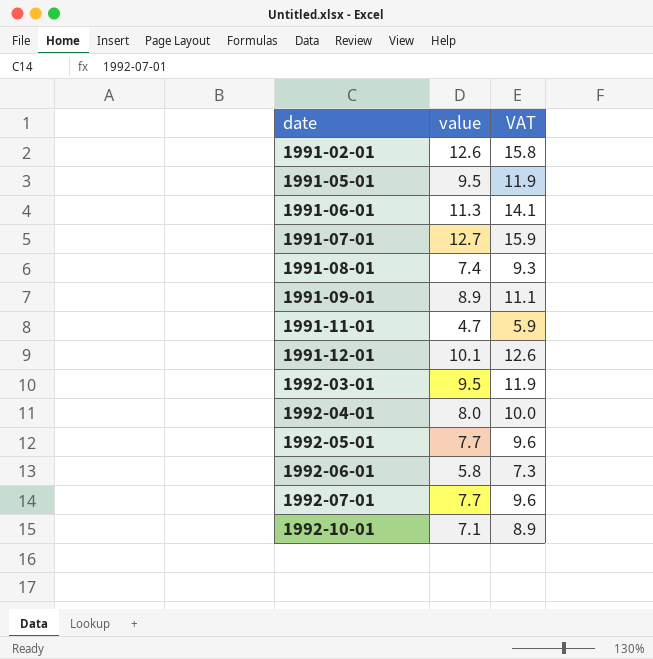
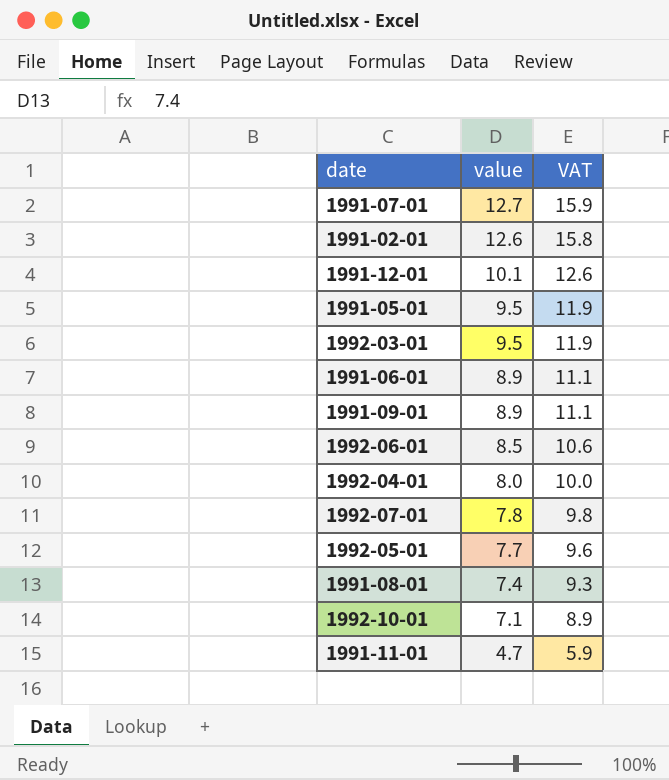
row order: date ascending -> value descending
1991-06-01 | value: 11.3 -> 8.9
1991-06-01 | VAT: 14.1 -> 11.1
1992-06-01 | value: 5.8 -> 8.5
1992-06-01 | VAT: 7.3 -> 10.6
1992-07-01 | value: 7.7 -> 7.8
1992-07-01 | VAT: 9.6 -> 9.8

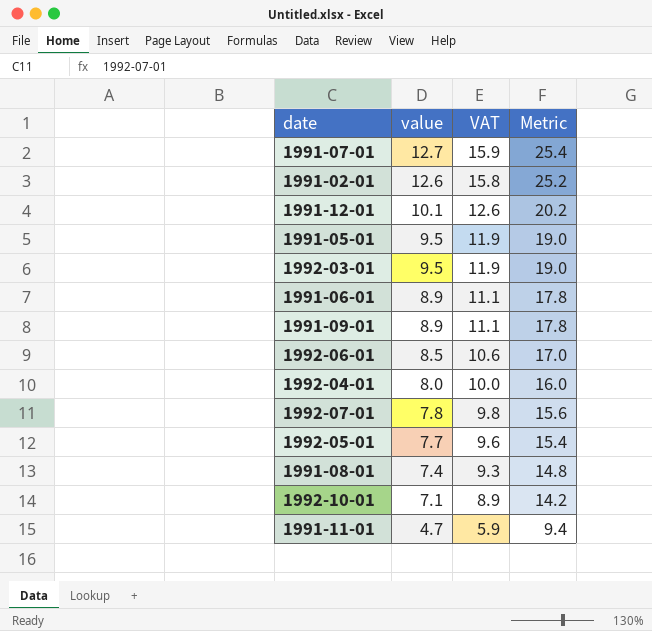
column Metric | formula: none -> [value] * 2

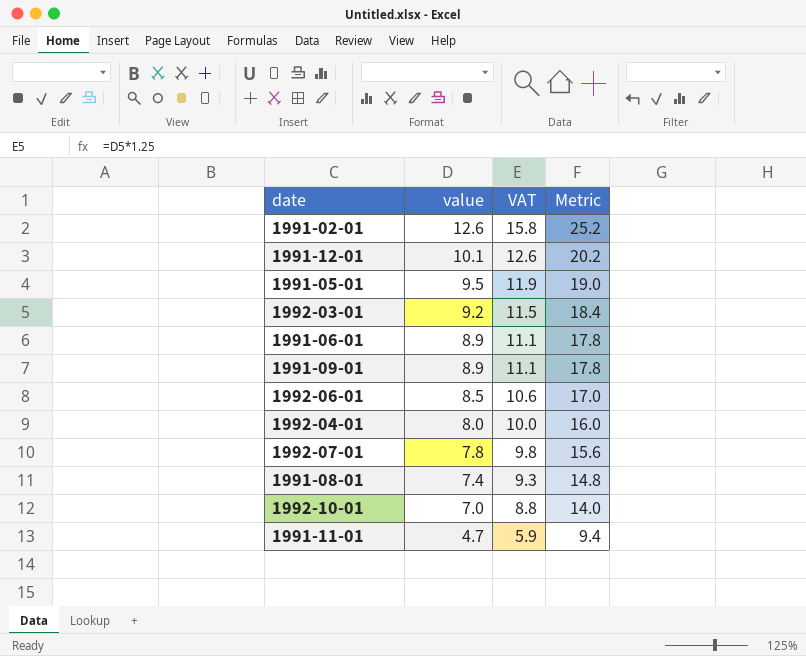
row 1991-07-01: 12.7 | 15.9 | 25.4 -> none
row 1992-05-01: 7.7 | 9.6 | 15.4 -> none
1992-03-01 | value: 9.5 -> 9.2
1992-03-01 | VAT: 11.9 -> 11.5
1992-03-01 | Metric: 19.0 -> 18.4
1992-10-01 | value: 7.1 -> 7.0
1992-10-01 | VAT: 8.9 -> 8.8
1992-10-01 | Metric: 14.2 -> 14.0

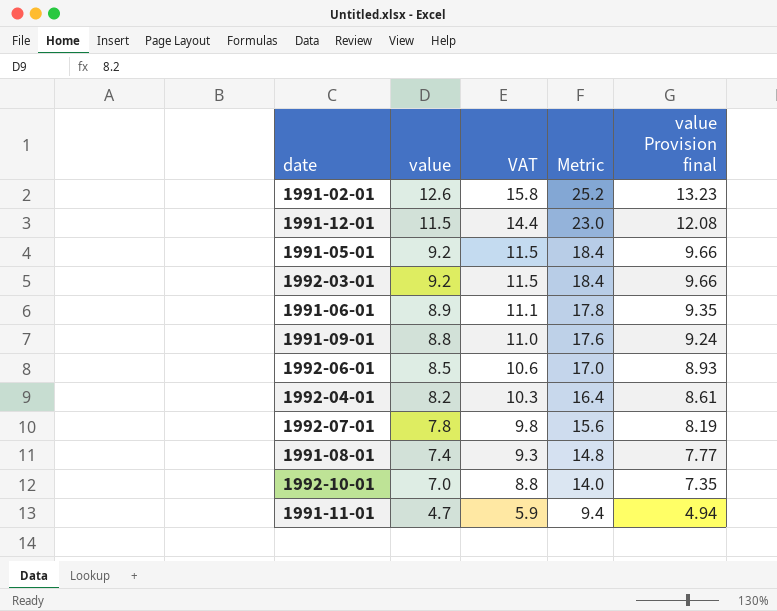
column value Provision final | formula: none -> [value] * 1.05
1991-12-01 | value: 10.1 -> 11.5
1991-12-01 | VAT: 12.6 -> 14.4
1991-12-01 | Metric: 20.2 -> 23.0
1991-05-01 | value: 9.5 -> 9.2
1991-05-01 | VAT: 11.9 -> 11.5
1991-05-01 | Metric: 19.0 -> 18.4
1991-09-01 | value: 8.9 -> 8.8
1991-09-01 | VAT: 11.1 -> 11.0
1991-09-01 | Metric: 17.8 -> 17.6
1992-04-01 | value: 8.0 -> 8.2
1992-04-01 | VAT: 10.0 -> 10.3
1992-04-01 | Metric: 16.0 -> 16.4

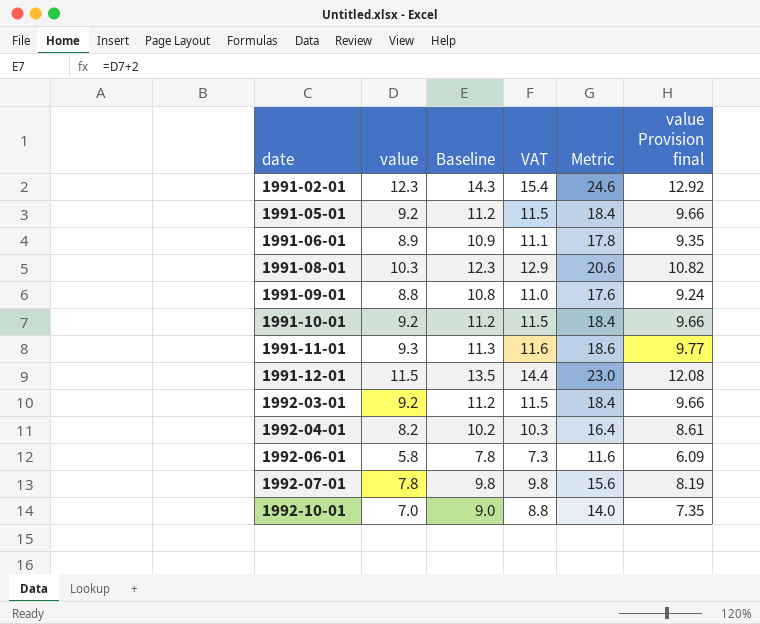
row order: value descending -> date ascending
column Baseline | formula: none -> [value] + 2
1991-02-01 | value: 12.6 -> 12.3
1991-02-01 | VAT: 15.8 -> 15.4
1991-02-01 | Metric: 25.2 -> 24.6
1991-02-01 | value Provision final: 13.23 -> 12.92
1991-08-01 | value: 7.4 -> 10.3
1991-08-01 | VAT: 9.3 -> 12.9
1991-08-01 | Metric: 14.8 -> 20.6
1991-08-01 | value Provision final: 7.77 -> 10.82
row 1991-10-01: none -> 9.2 | 11.2 | 11.5 | 18.4 | 9.66
1991-11-01 | value: 4.7 -> 9.3
1991-11-01 | VAT: 5.9 -> 11.6
1991-11-01 | Metric: 9.4 -> 18.6
1991-11-01 | value Provision final: 4.94 -> 9.77
1992-06-01 | value: 8.5 -> 5.8
1992-06-01 | VAT: 10.6 -> 7.3
1992-06-01 | Metric: 17.0 -> 11.6
1992-06-01 | value Provision final: 8.93 -> 6.09

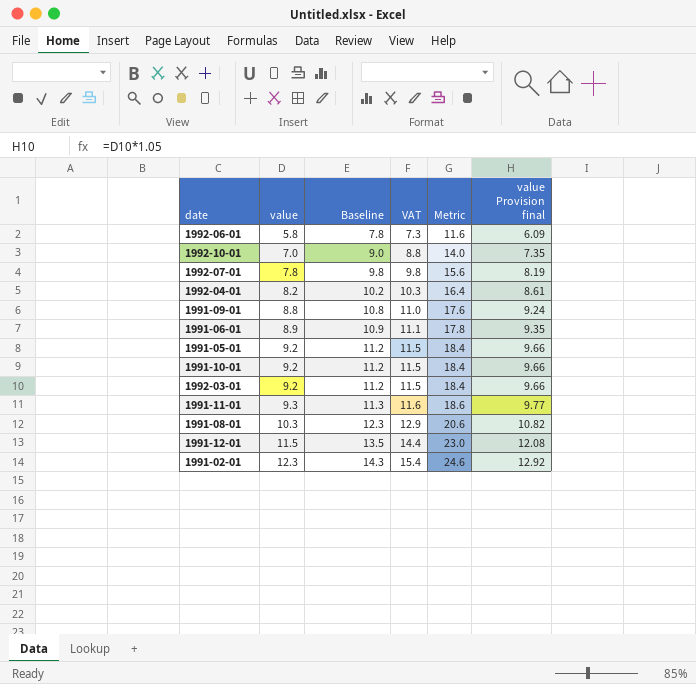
row order: date ascending -> value ascending

